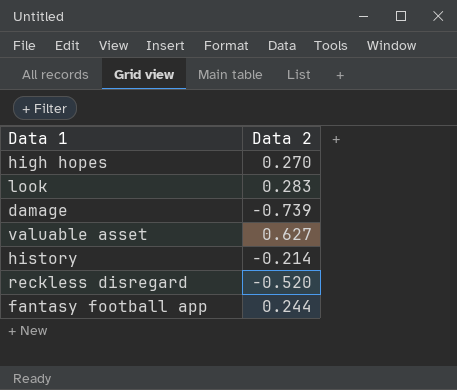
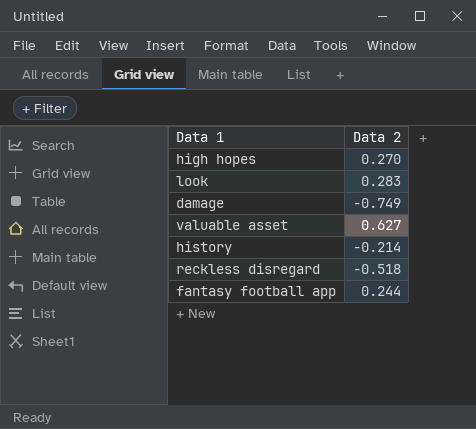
damage | Data 2: -0.739 -> -0.749
reckless disregard | Data 2: -0.520 -> -0.518

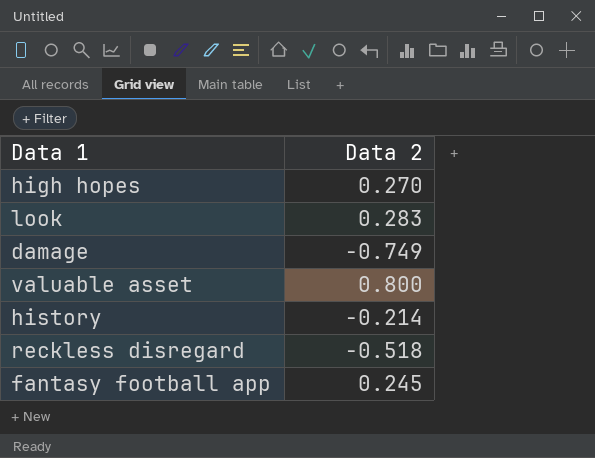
valuable asset | Data 2: 0.627 -> 0.800
fantasy football app | Data 2: 0.244 -> 0.245

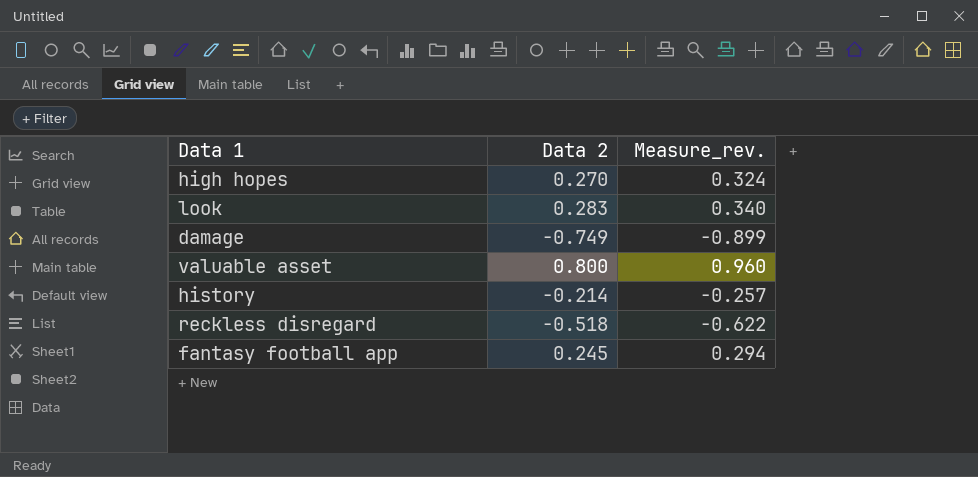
column Measure_rev. | formula: none -> [Data 2] * 1.2

